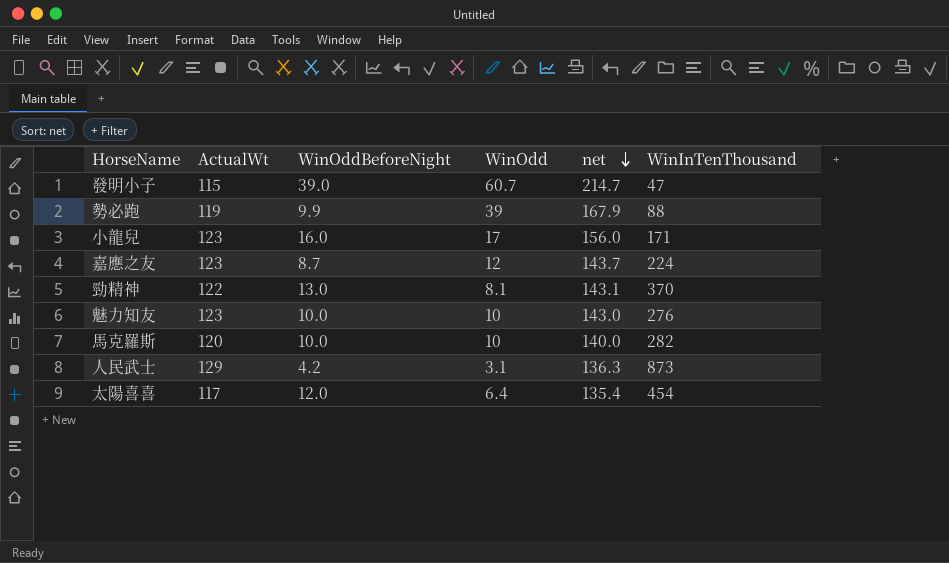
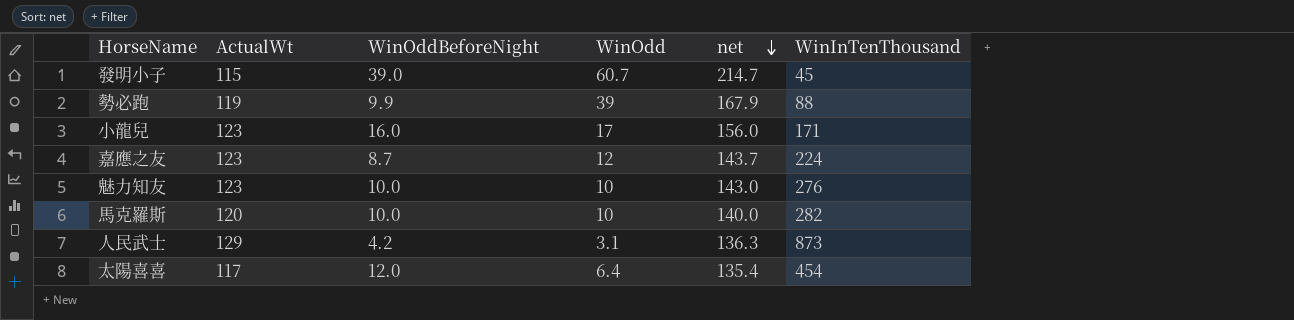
row 勁精神: 122 | 13.0 | 8.1 | 143.1 | 370 -> none
發明小子 | WinInTenThousand: 47 -> 45

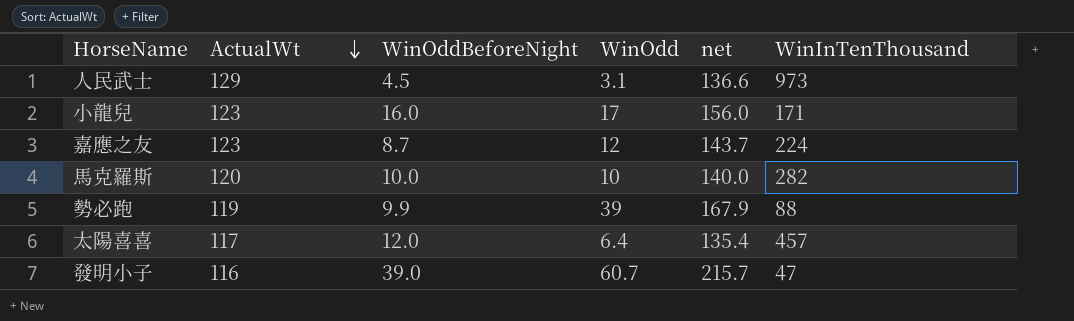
row order: net descending -> ActualWt descending
row 魅力知友: 123 | 10.0 | 10 | 143.0 | 276 -> none
人民武士 | WinOddBeforeNight: 4.2 -> 4.5
人民武士 | net: 136.3 -> 136.6
人民武士 | WinInTenThousand: 873 -> 973
太陽喜喜 | WinInTenThousand: 454 -> 457
發明小子 | ActualWt: 115 -> 116
發明小子 | net: 214.7 -> 215.7
發明小子 | WinInTenThousand: 45 -> 47

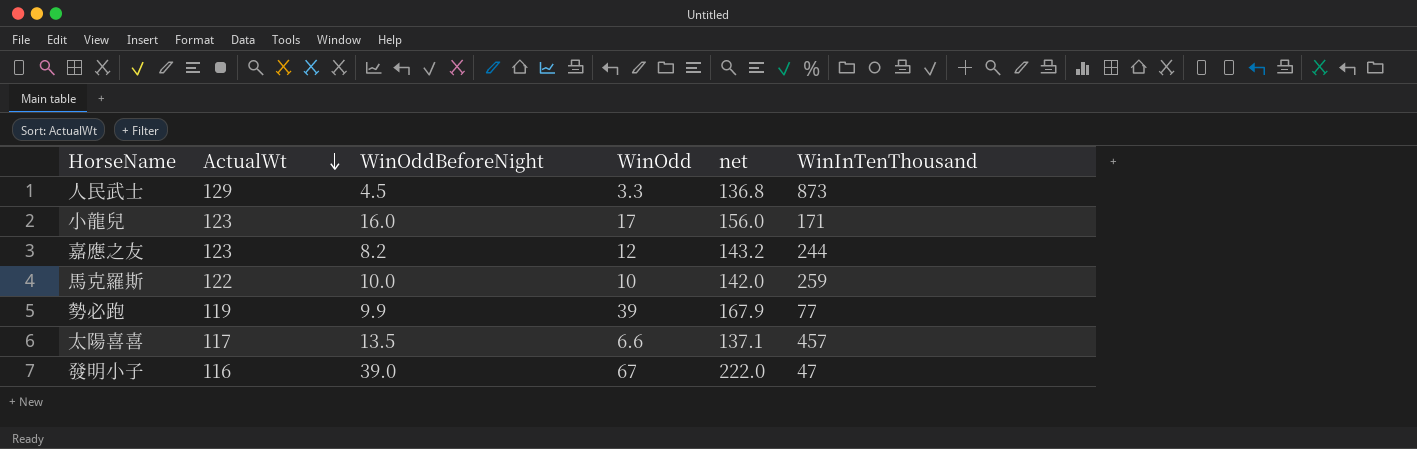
人民武士 | WinOdd: 3.1 -> 3.3
人民武士 | net: 136.6 -> 136.8
人民武士 | WinInTenThousand: 973 -> 873
嘉應之友 | WinOddBeforeNight: 8.7 -> 8.2
嘉應之友 | net: 143.7 -> 143.2
嘉應之友 | WinInTenThousand: 224 -> 244
馬克羅斯 | ActualWt: 120 -> 122
馬克羅斯 | net: 140.0 -> 142.0
馬克羅斯 | WinInTenThousand: 282 -> 259
勢必跑 | WinInTenThousand: 88 -> 77
太陽喜喜 | WinOddBeforeNight: 12.0 -> 13.5
太陽喜喜 | WinOdd: 6.4 -> 6.6
太陽喜喜 | net: 135.4 -> 137.1
發明小子 | WinOdd: 60.7 -> 67
發明小子 | net: 215.7 -> 222.0

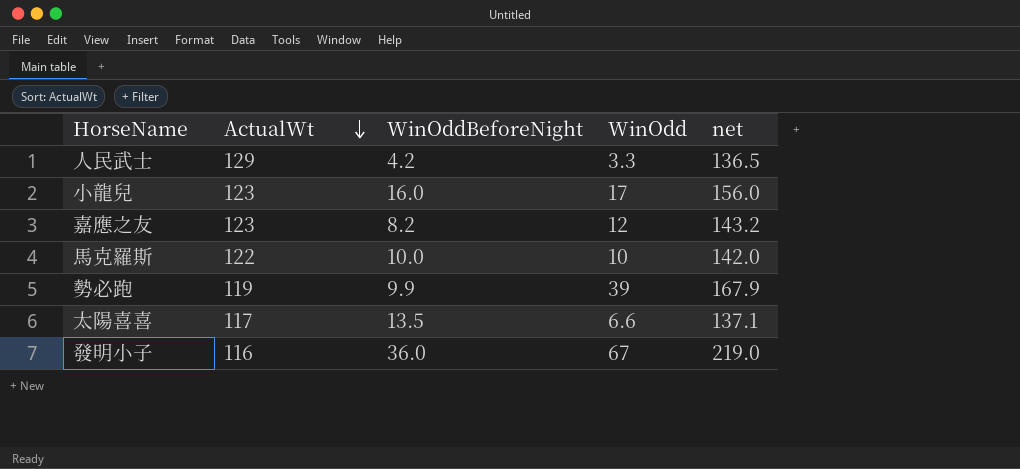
column WinInTenThousand | position: 6 -> none
人民武士 | WinOddBeforeNight: 4.5 -> 4.2
人民武士 | net: 136.8 -> 136.5
發明小子 | WinOddBeforeNight: 39.0 -> 36.0
發明小子 | net: 222.0 -> 219.0

